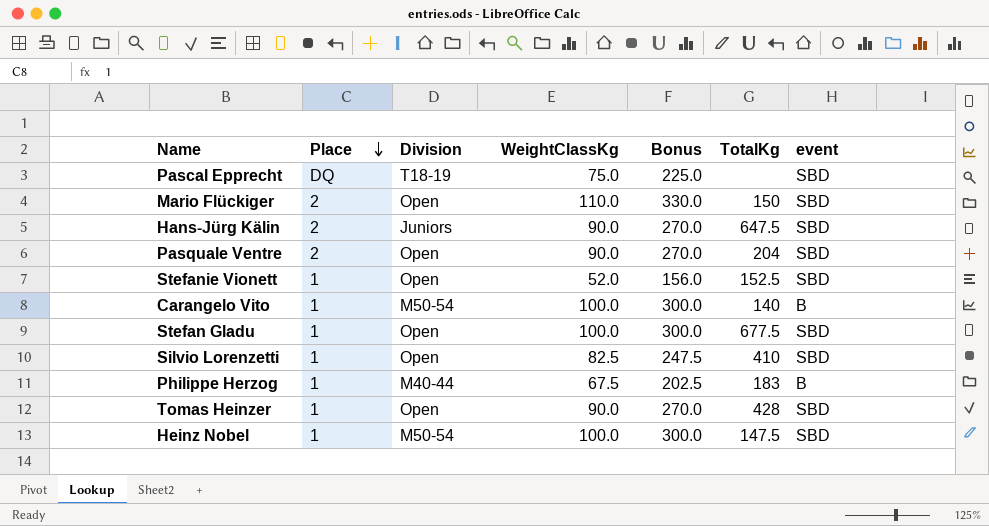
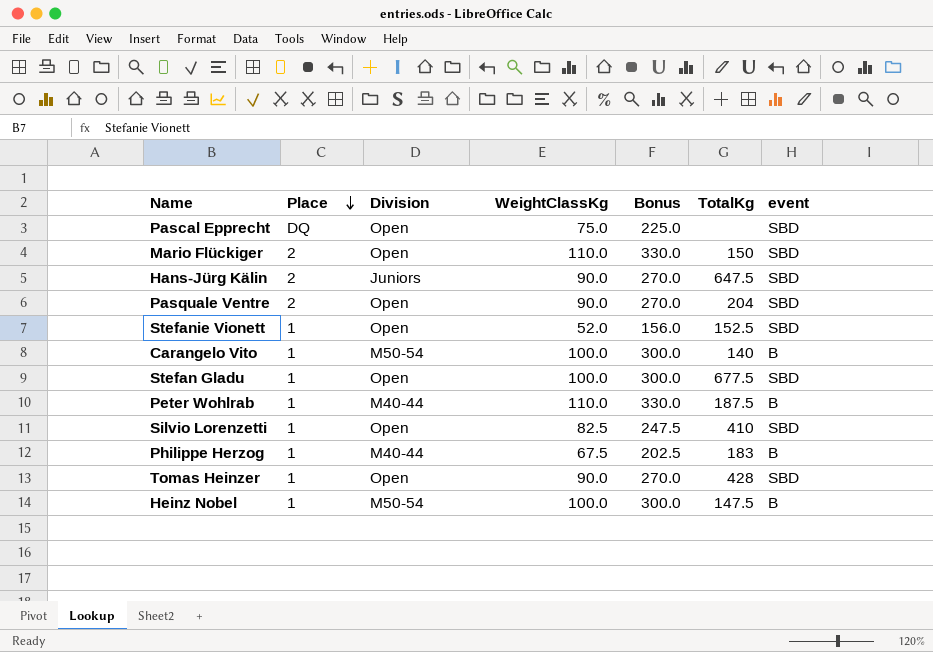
Pascal Epprecht | Division: T18-19 -> Open
row Peter Wohlrab: none -> 1 | M40-44 | 110.0 | 330.0 | 187.5 | B
Heinz Nobel | event: SBD -> B

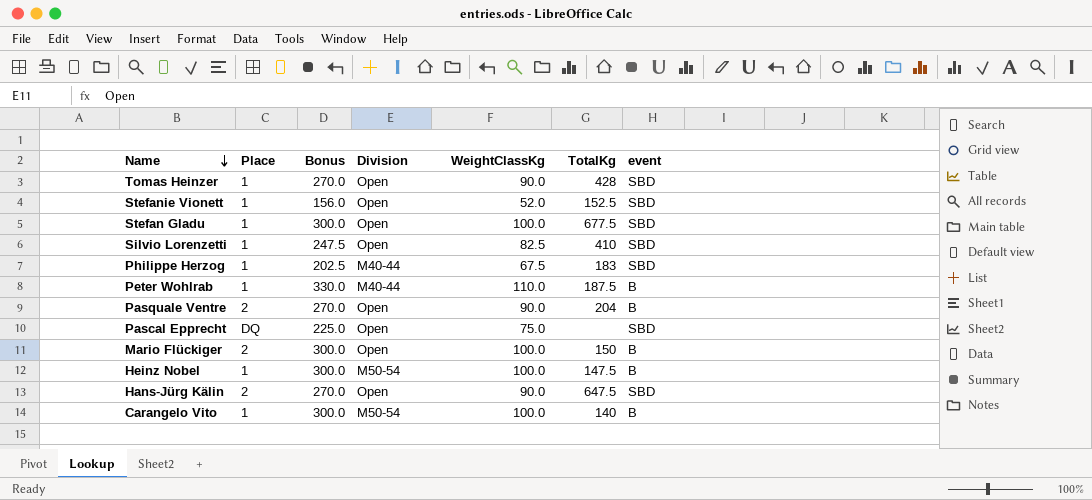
row order: Place descending -> Name descending
column Bonus | position: 5 -> 3
Philippe Herzog | event: B -> SBD
Pasquale Ventre | event: SBD -> B
Mario Flückiger | Bonus: 330.0 -> 300.0
Mario Flückiger | WeightClassKg: 110.0 -> 100.0
Mario Flückiger | event: SBD -> B
Hans-Jürg Kälin | Division: Juniors -> Open

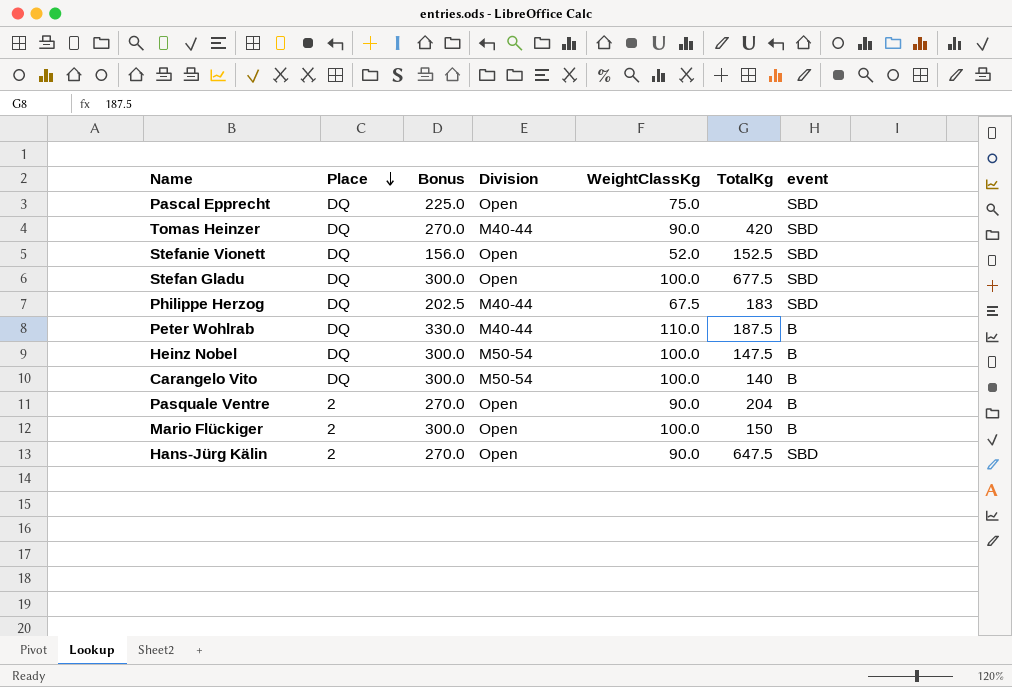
row order: Name descending -> Place descending
row Silvio Lorenzetti: 1 | 247.5 | Open | 82.5 | 410 | SBD -> none
Tomas Heinzer | Place: 1 -> DQ
Tomas Heinzer | Division: Open -> M40-44
Tomas Heinzer | TotalKg: 428 -> 420
Stefanie Vionett | Place: 1 -> DQ
Stefan Gladu | Place: 1 -> DQ
Philippe Herzog | Place: 1 -> DQ
Peter Wohlrab | Place: 1 -> DQ
Heinz Nobel | Place: 1 -> DQ
Carangelo Vito | Place: 1 -> DQ

